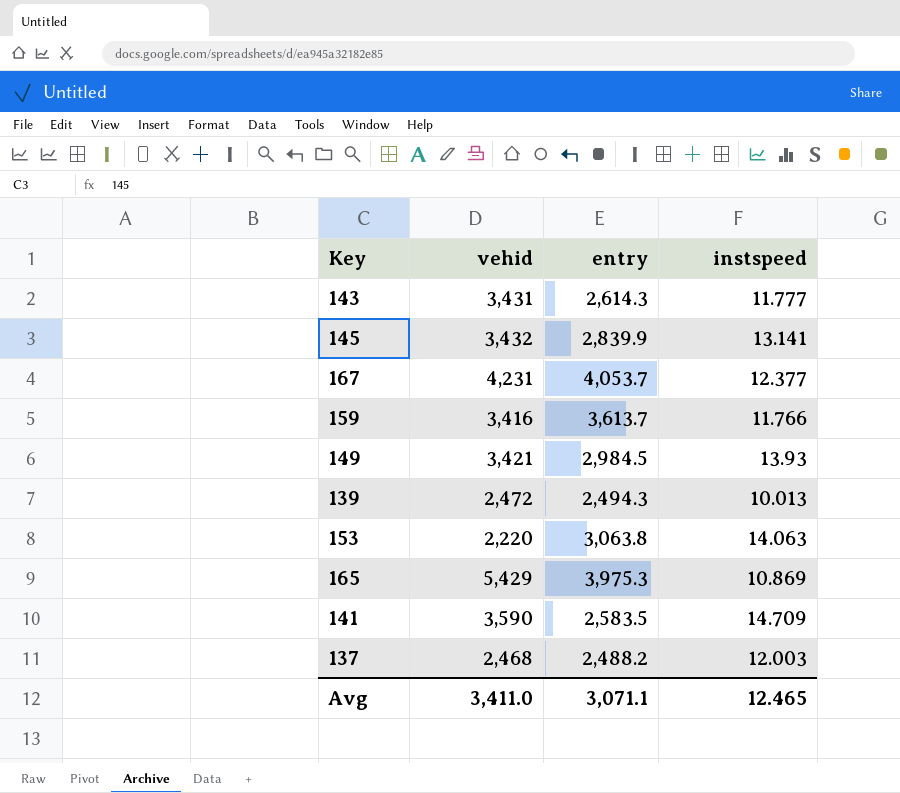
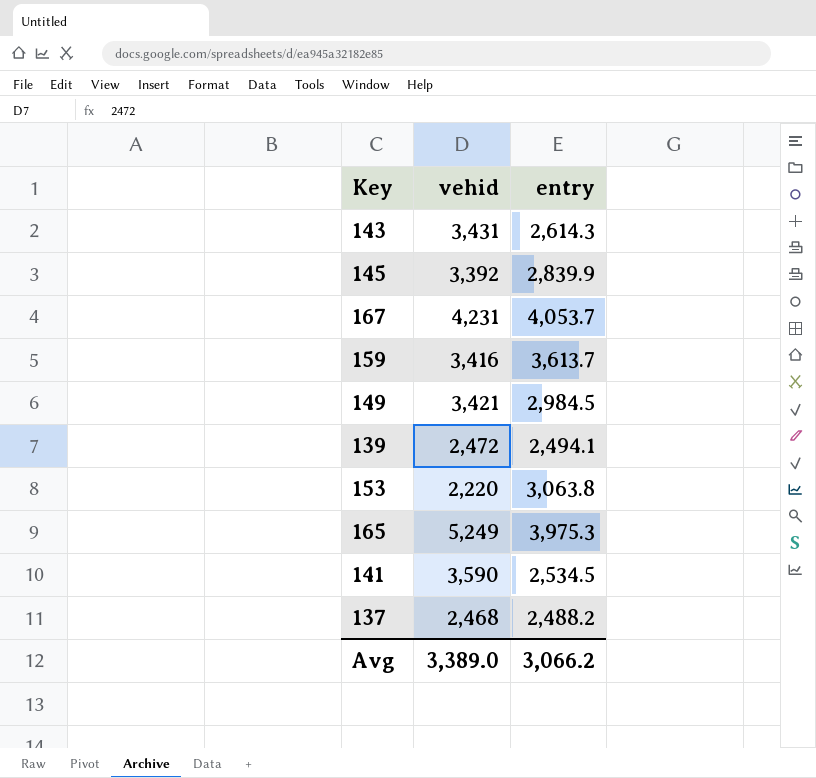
column instspeed | position: 4 -> none
145 | vehid: 3,432 -> 3,392
139 | entry: 2,494.3 -> 2,494.1
165 | vehid: 5,429 -> 5,249
141 | entry: 2,583.5 -> 2,534.5
Avg | vehid: 3,411.0 -> 3,389.0
Avg | entry: 3,071.1 -> 3,066.2

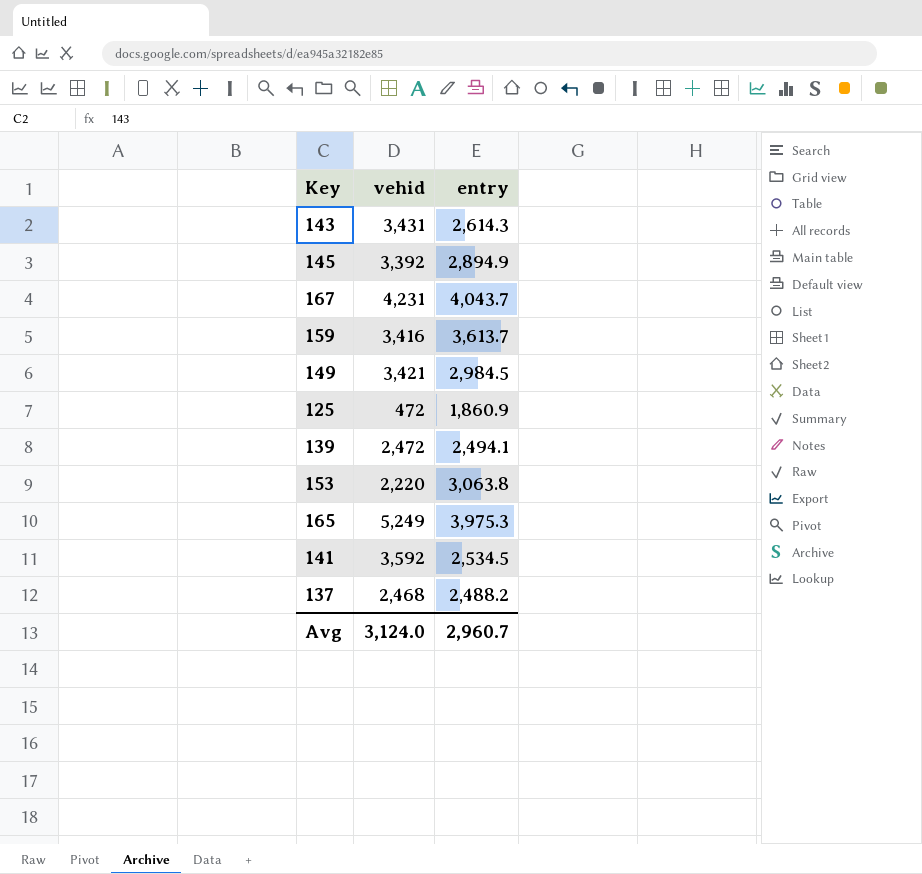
145 | entry: 2,839.9 -> 2,894.9
167 | entry: 4,053.7 -> 4,043.7
row 125: none -> 472 | 1,860.9
141 | vehid: 3,590 -> 3,592
Avg | vehid: 3,389.0 -> 3,124.0
Avg | entry: 3,066.2 -> 2,960.7

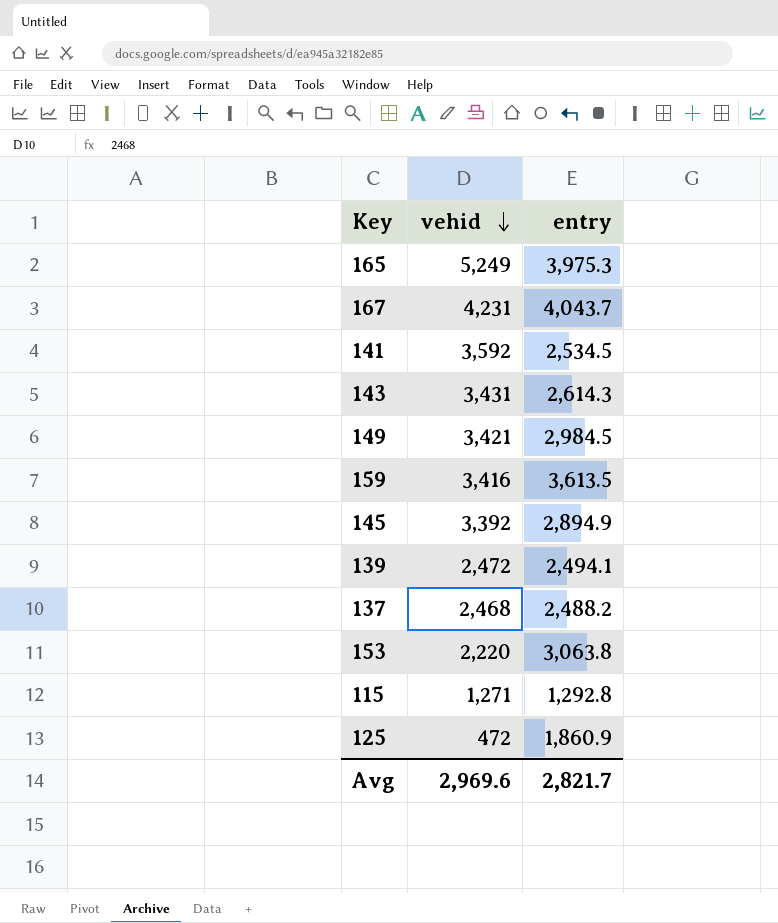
row order: none -> vehid descending
159 | entry: 3,613.7 -> 3,613.5
row 115: none -> 1,271 | 1,292.8
Avg | vehid: 3,124.0 -> 2,969.6
Avg | entry: 2,960.7 -> 2,821.7

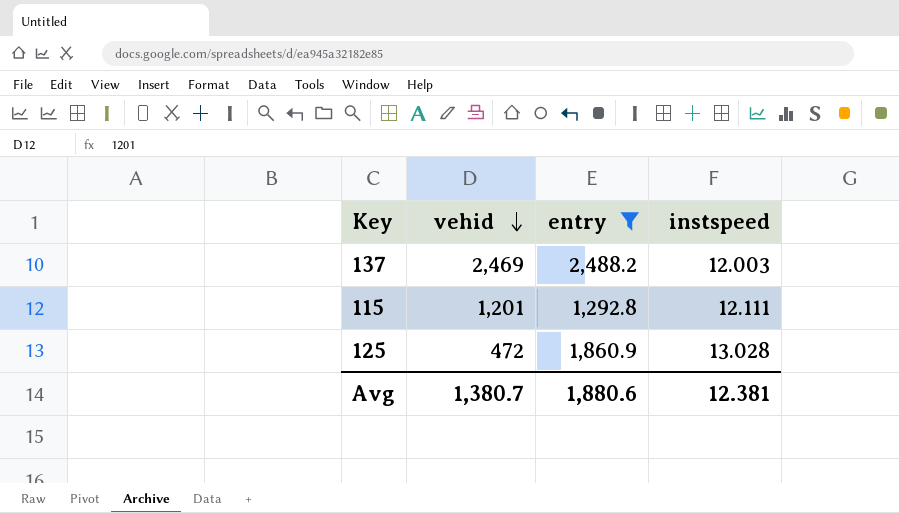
filter: none -> entry <= 2,488.2
column instspeed | position: none -> 4
137 | vehid: 2,468 -> 2,469
115 | vehid: 1,271 -> 1,201
Avg | vehid: 2,969.6 -> 1,380.7
Avg | entry: 2,821.7 -> 1,880.6

